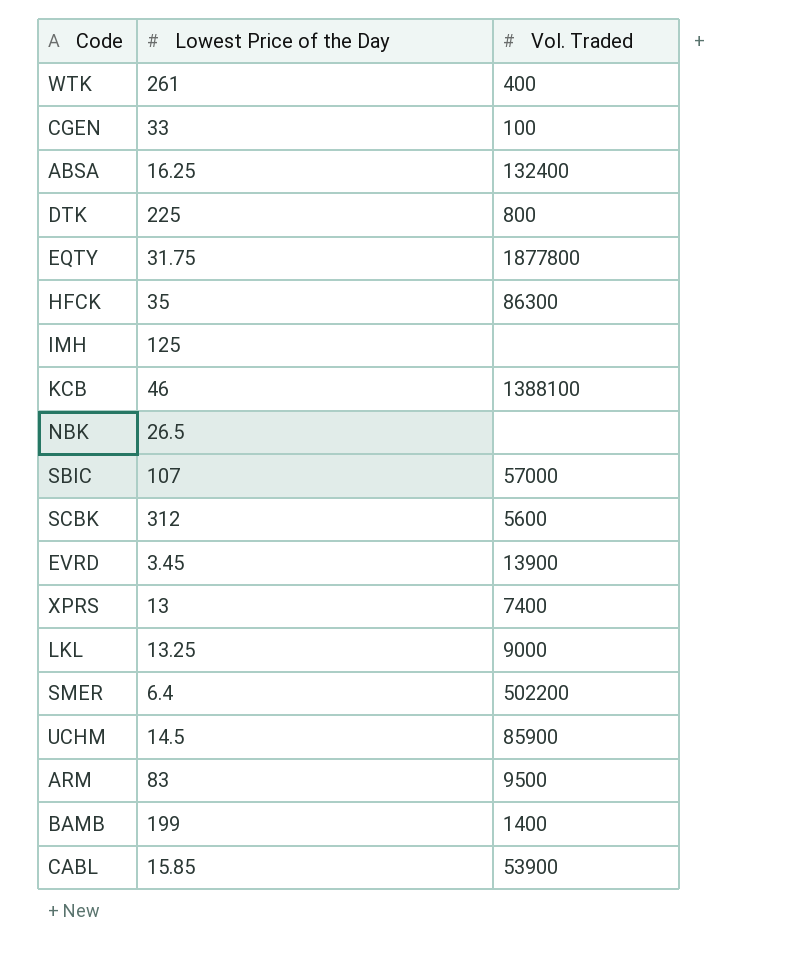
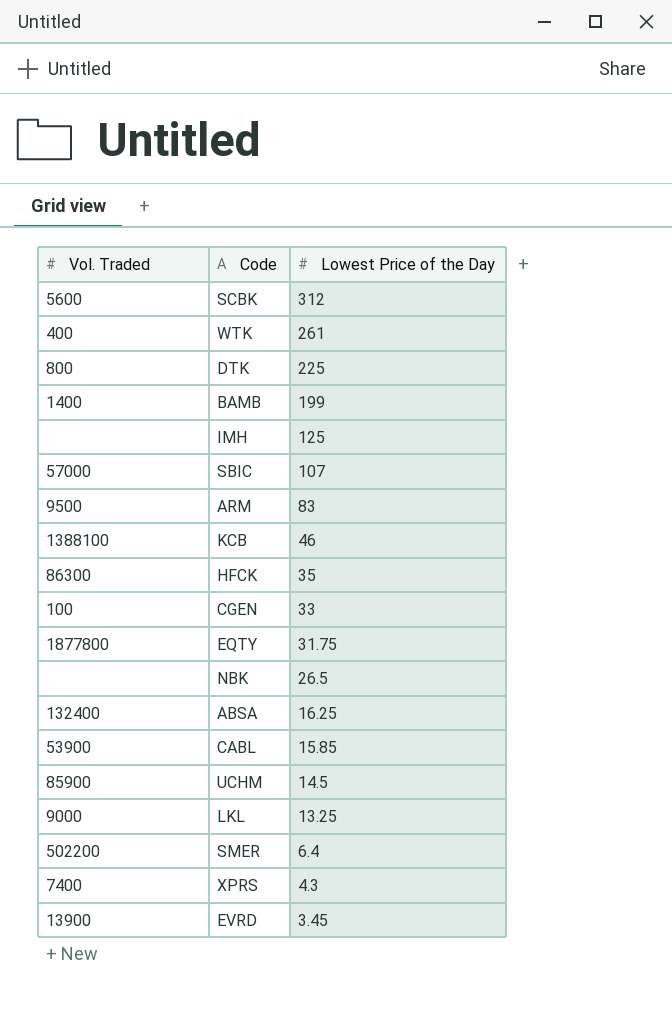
row order: none -> Lowest Price of the Day descending
column Vol. Traded | position: 3 -> 1
XPRS | Lowest Price of the Day: 13 -> 4.3

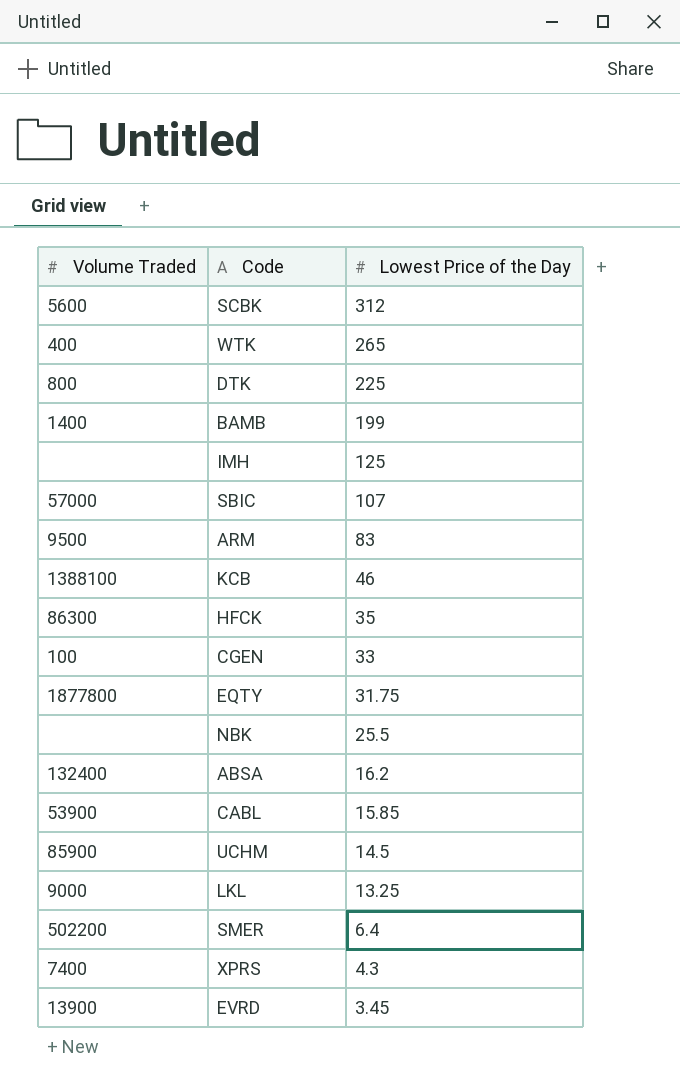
column name: Vol. Traded -> Volume Traded
WTK | Lowest Price of the Day: 261 -> 265
NBK | Lowest Price of the Day: 26.5 -> 25.5
ABSA | Lowest Price of the Day: 16.25 -> 16.2

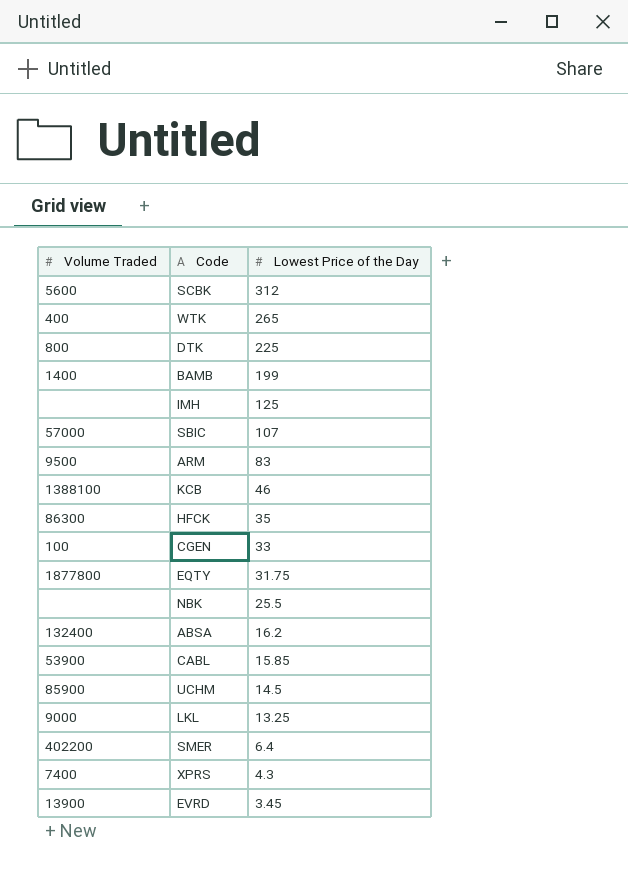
SMER | Volume Traded: 502200 -> 402200

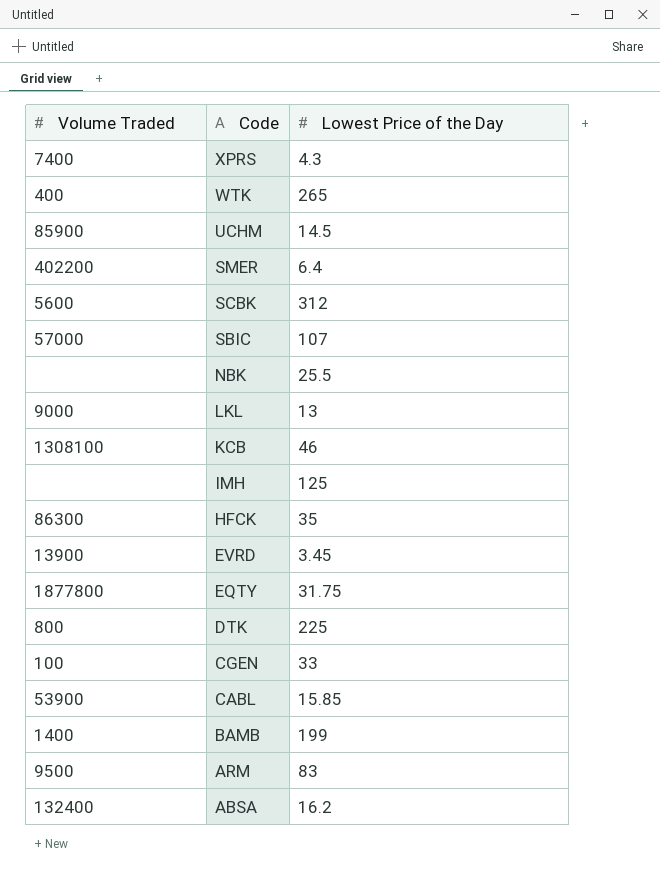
row order: Lowest Price of the Day descending -> Code descending
LKL | Lowest Price of the Day: 13.25 -> 13
KCB | Volume Traded: 1388100 -> 1308100

